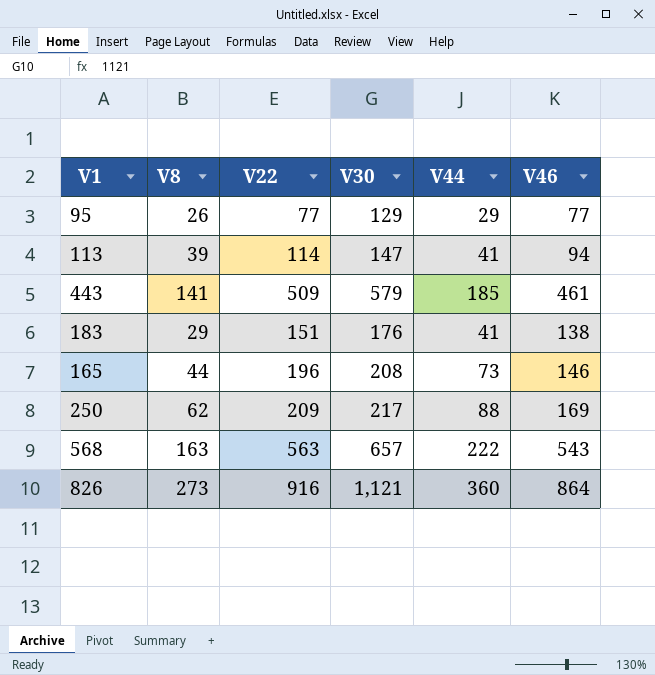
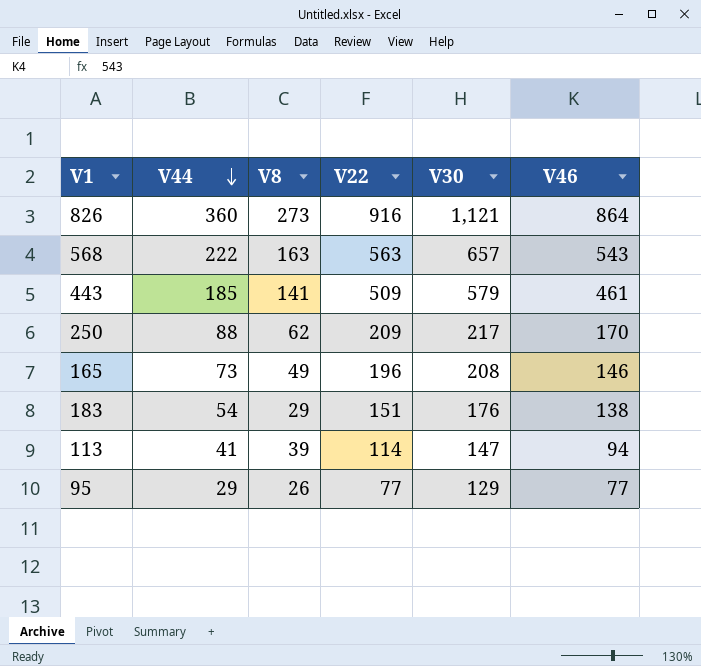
row order: none -> V44 descending
column V44 | position: 5 -> 2
250 | V46: 169 -> 170
165 | V8: 44 -> 49
183 | V44: 41 -> 54

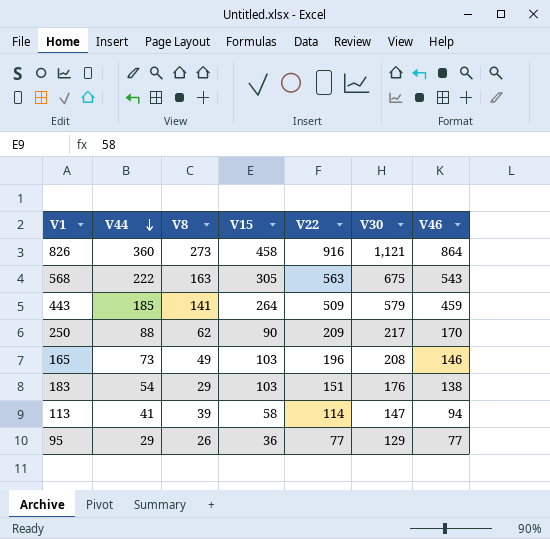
column V15 | position: none -> 4
568 | V30: 657 -> 675
443 | V46: 461 -> 459

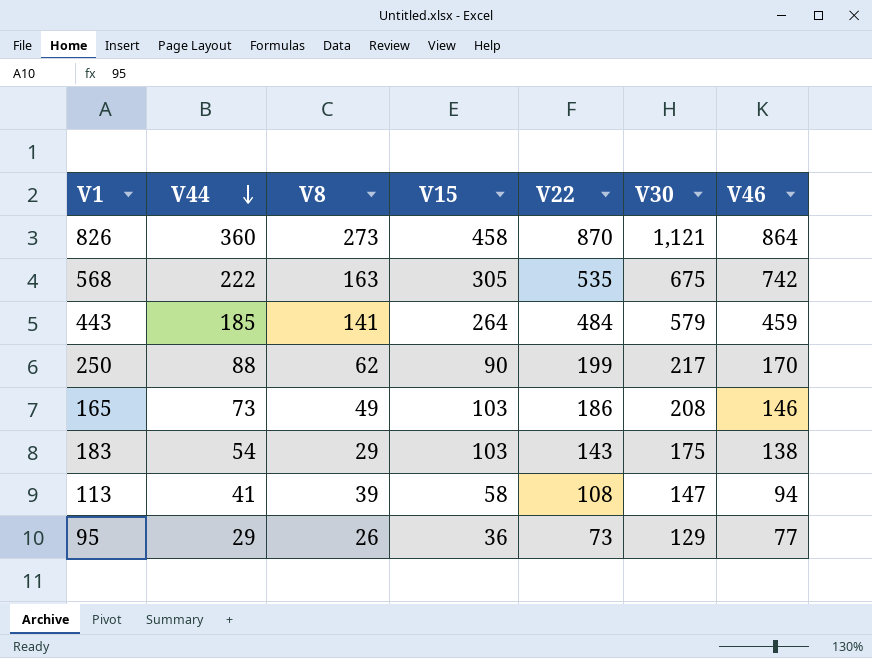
826 | V22: 916 -> 870
568 | V22: 563 -> 535
568 | V46: 543 -> 742
443 | V22: 509 -> 484
250 | V22: 209 -> 199
165 | V22: 196 -> 186
183 | V22: 151 -> 143
183 | V30: 176 -> 175
113 | V22: 114 -> 108
95 | V22: 77 -> 73

